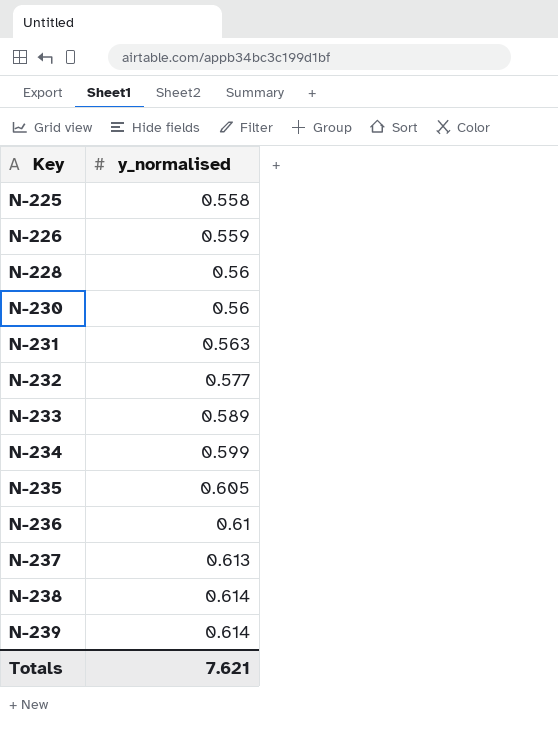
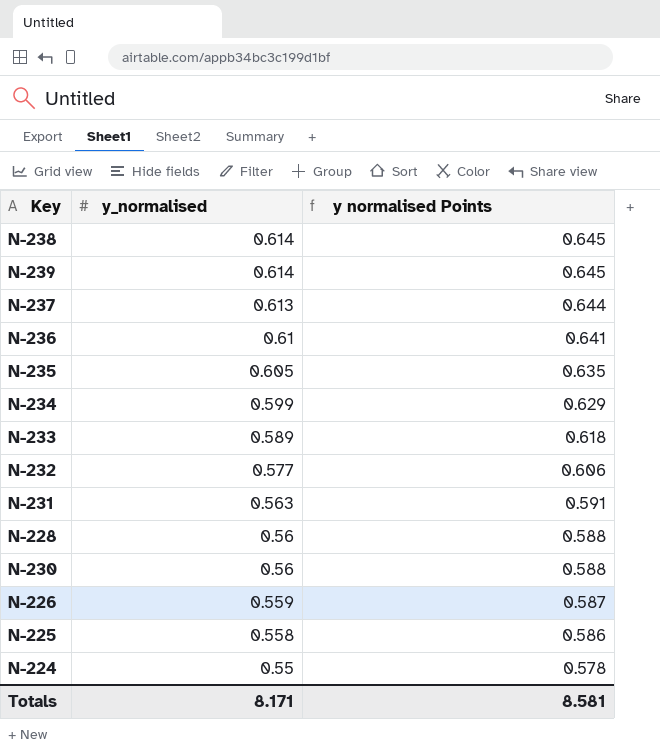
row order: Key ascending -> y_normalised descending
column y normalised Points | formula: none -> [y_normalised] * 1.05
row N-224: none -> 0.55 | 0.578
Totals | y_normalised: 7.621 -> 8.171

